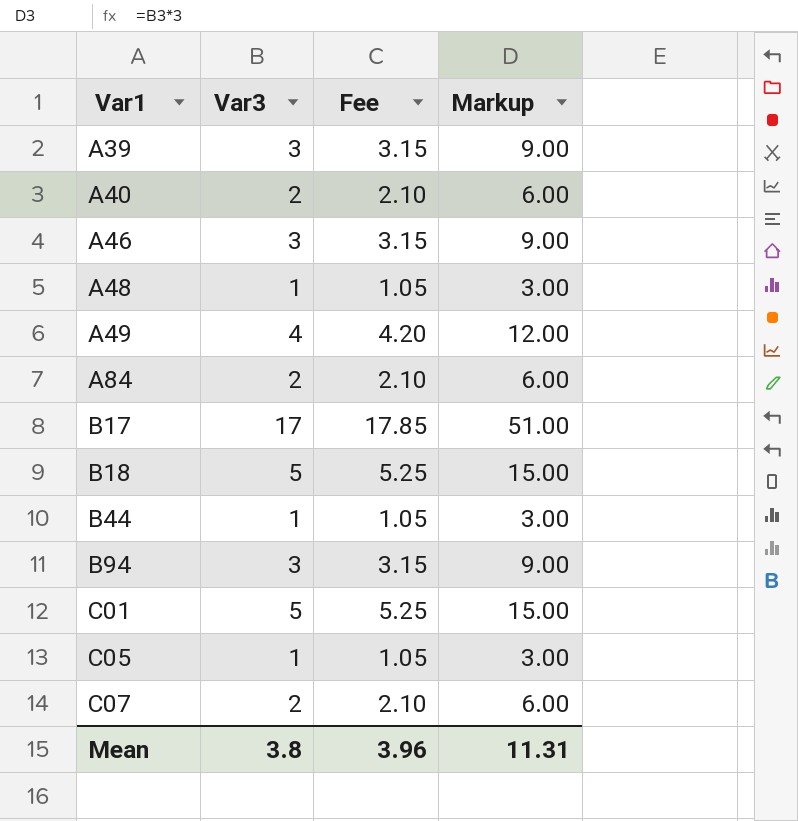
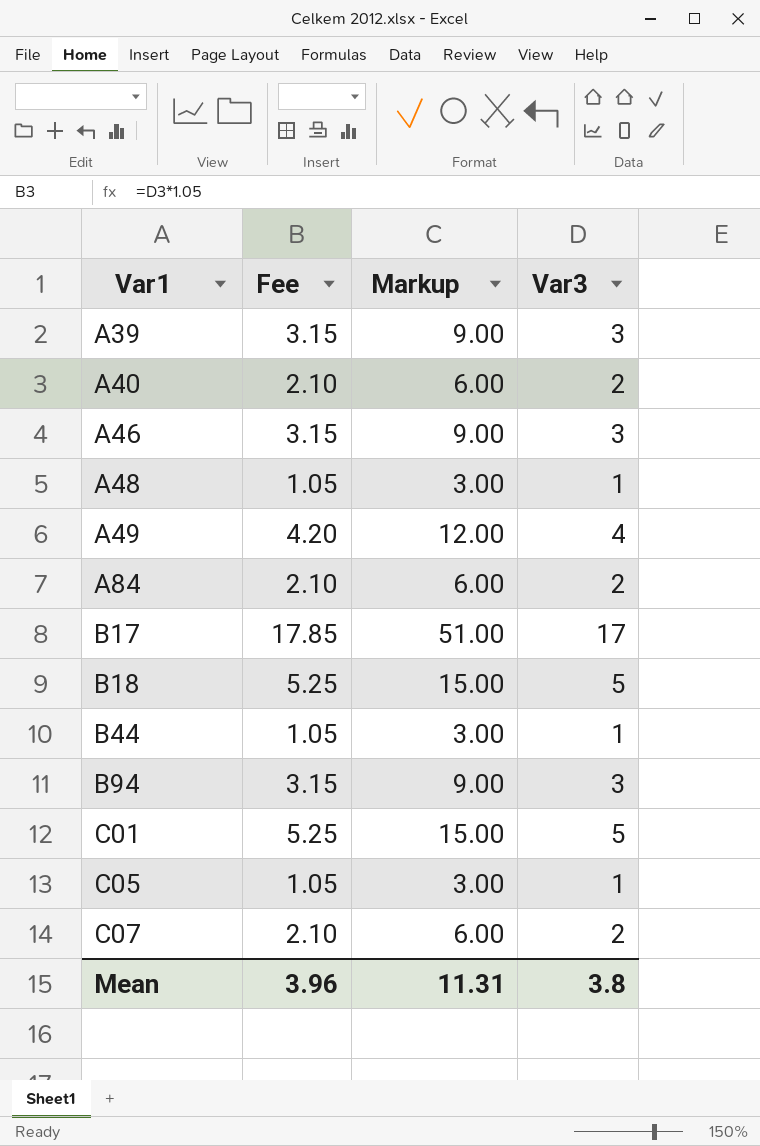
column Var3 | position: 2 -> 4

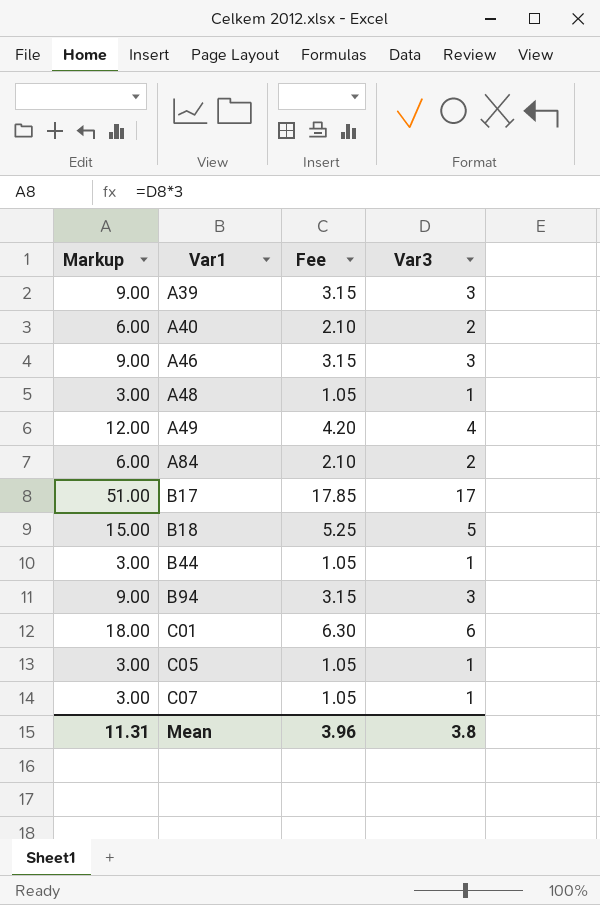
column Markup | position: 3 -> 1
C01 | Markup: 15.00 -> 18.00
C01 | Fee: 5.25 -> 6.30
C01 | Var3: 5 -> 6
C07 | Markup: 6.00 -> 3.00
C07 | Fee: 2.10 -> 1.05
C07 | Var3: 2 -> 1

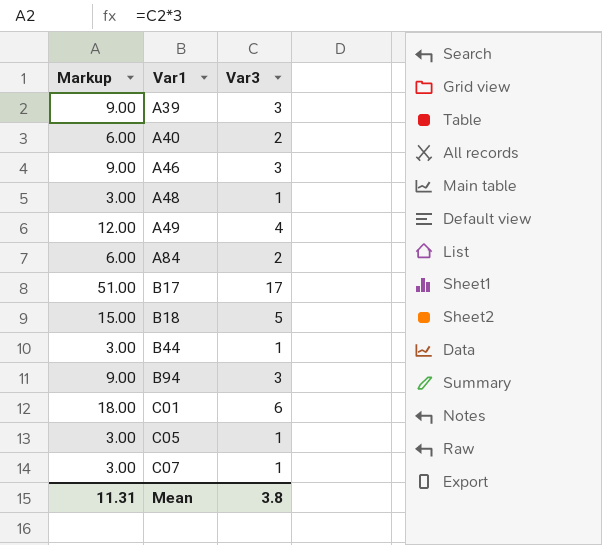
column Fee | formula: [Var3] * 1.05 -> none

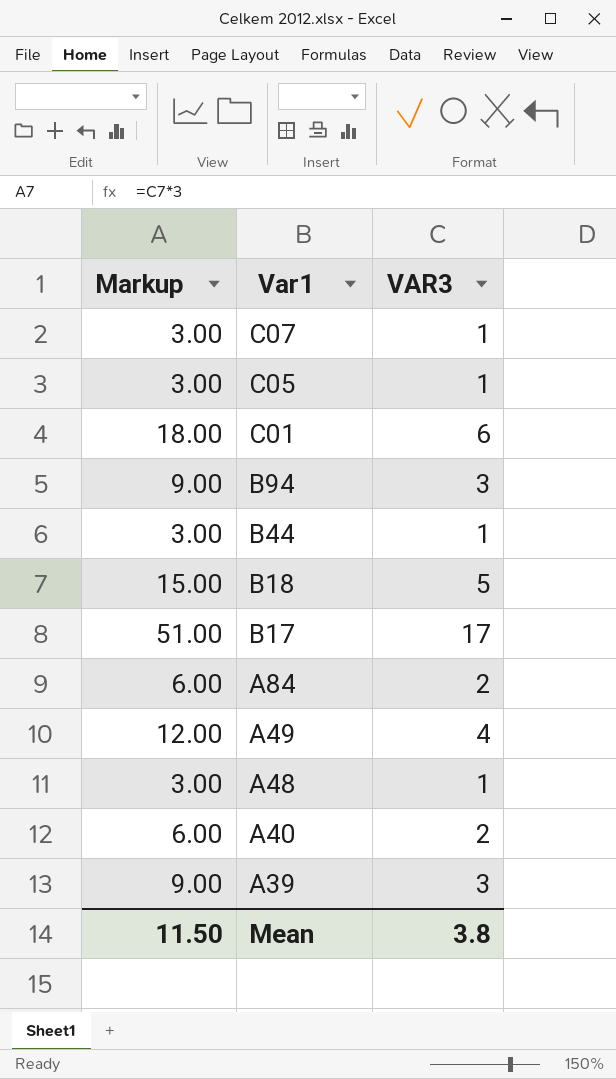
row order: Var1 ascending -> Var1 descending
column name: Var3 -> VAR3
row A46: 9.00 | 3 -> none
Mean | Markup: 11.31 -> 11.50

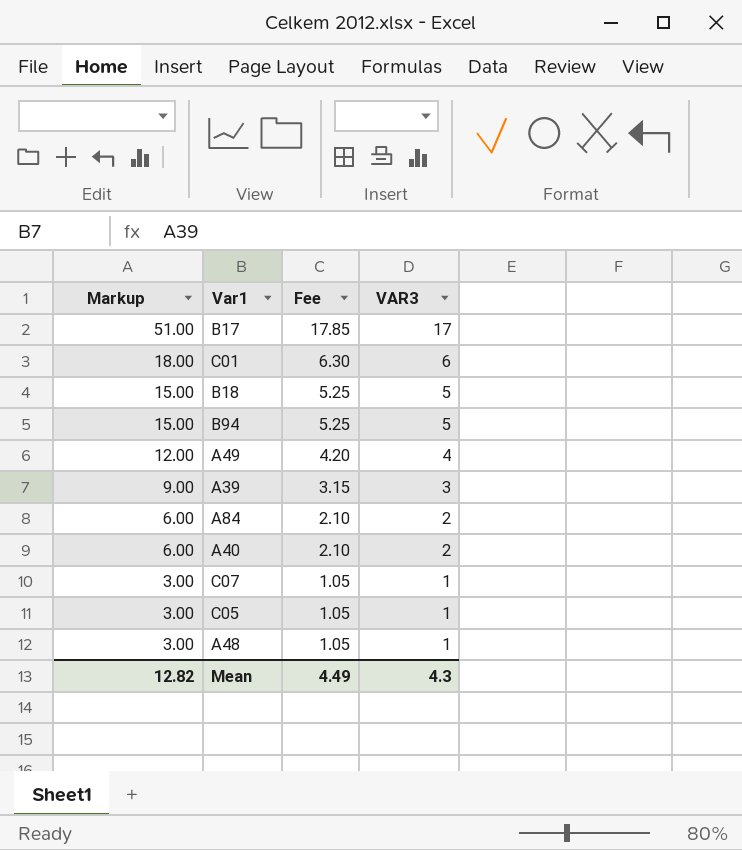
row order: Var1 descending -> Markup descending
column Fee | formula: none -> [VAR3] * 1.05
row B44: 3.00 | 1 -> none
B94 | Markup: 9.00 -> 15.00
B94 | VAR3: 3 -> 5
Mean | Markup: 11.50 -> 12.82
Mean | VAR3: 3.8 -> 4.3

